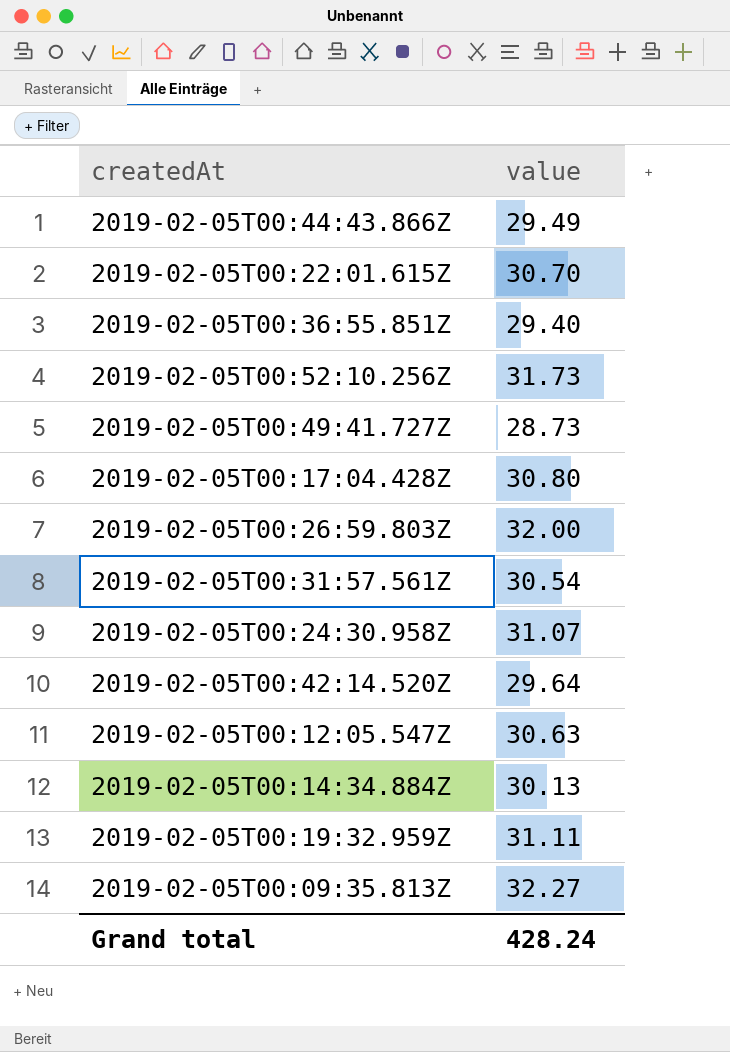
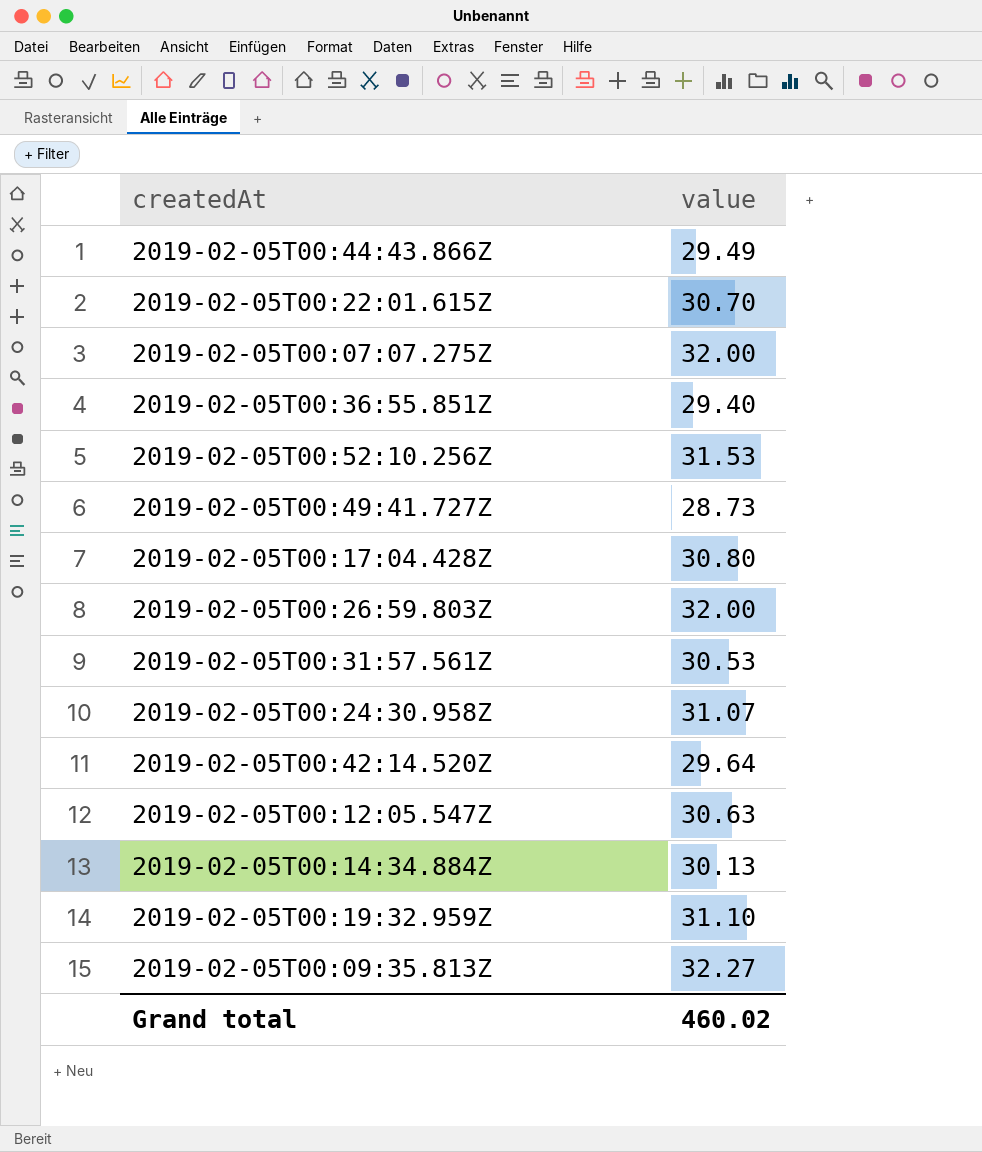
row 2019-02-05T00:07:07.275Z: none -> 32.00
2019-02-05T00:52:10.256Z | value: 31.73 -> 31.53
2019-02-05T00:31:57.561Z | value: 30.54 -> 30.53
2019-02-05T00:19:32.959Z | value: 31.11 -> 31.10
Grand total | value: 428.24 -> 460.02

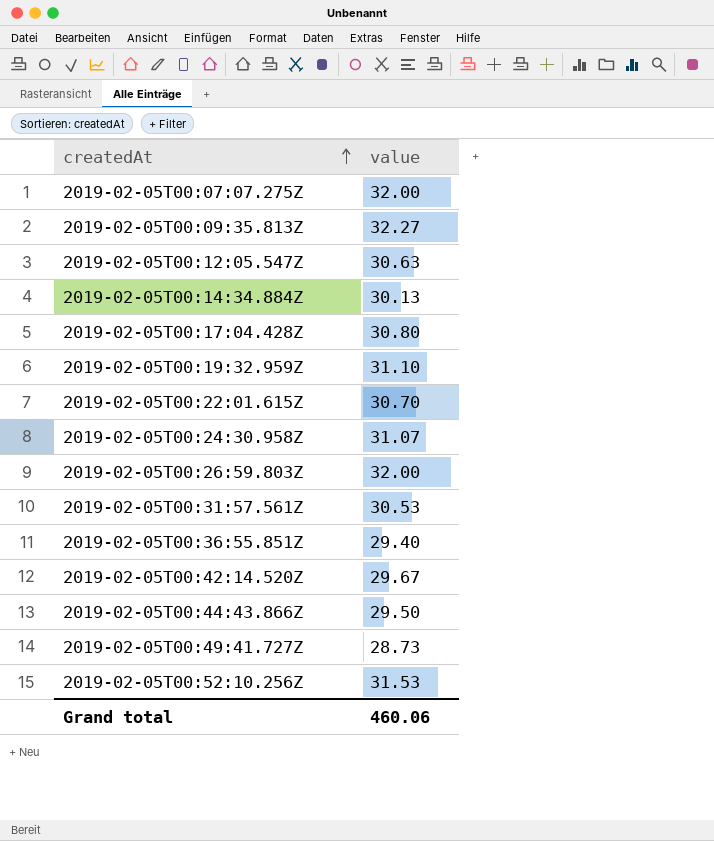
row order: none -> createdAt ascending
2019-02-05T00:42:14.520Z | value: 29.64 -> 29.67
2019-02-05T00:44:43.866Z | value: 29.49 -> 29.50
Grand total | value: 460.02 -> 460.06

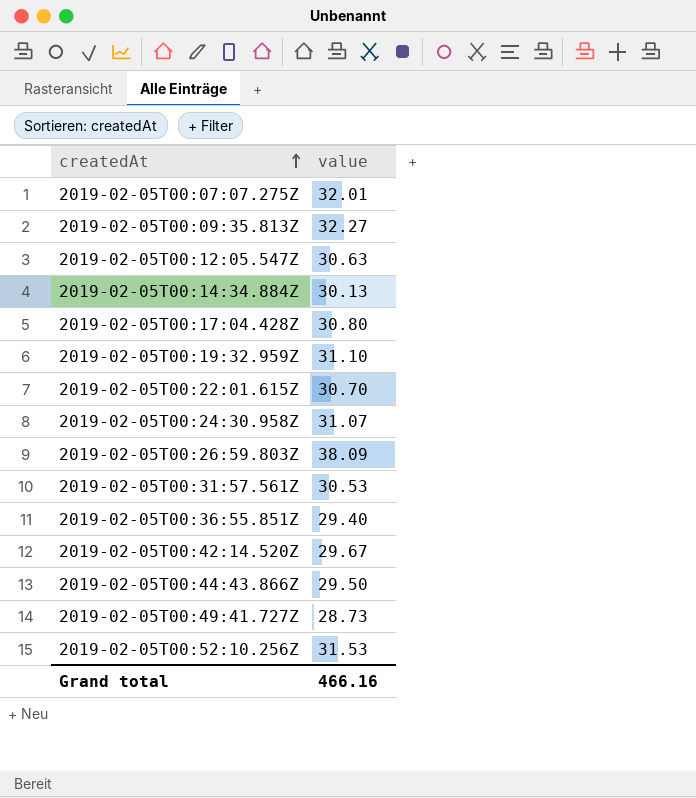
2019-02-05T00:07:07.275Z | value: 32.00 -> 32.01
2019-02-05T00:26:59.803Z | value: 32.00 -> 38.09
Grand total | value: 460.06 -> 466.16

